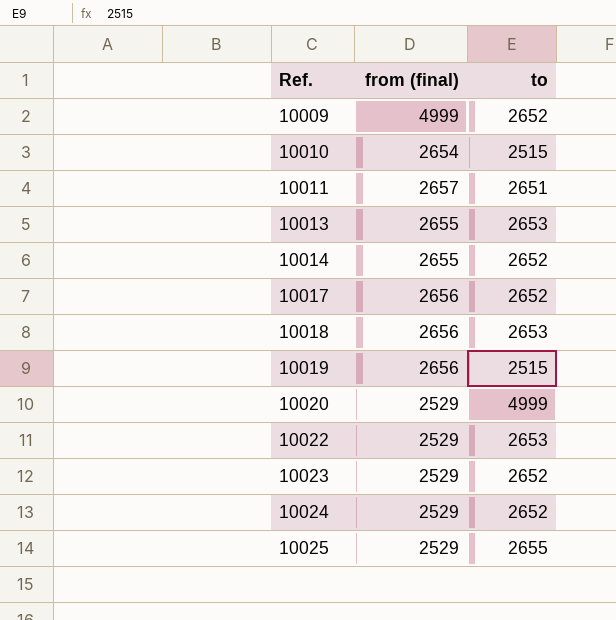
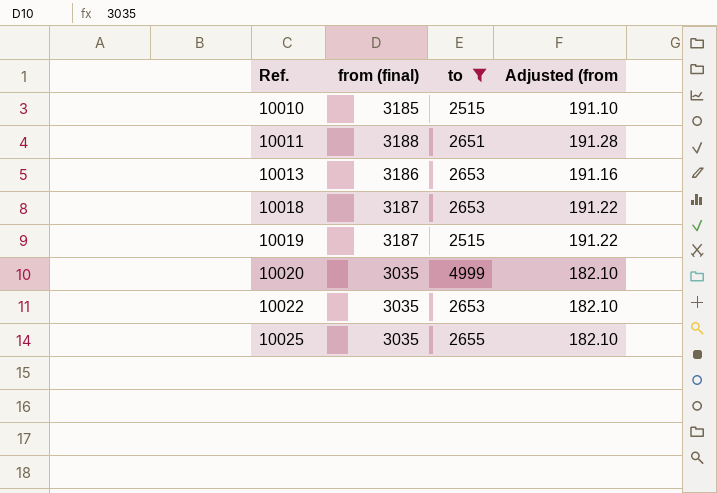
filter: none -> to != 2652
column Adjusted (from | formula: none -> [from (final)] * 0.06
10010 | from (final): 2654 -> 3185
10011 | from (final): 2657 -> 3188
10013 | from (final): 2655 -> 3186
10018 | from (final): 2656 -> 3187
10019 | from (final): 2656 -> 3187
10020 | from (final): 2529 -> 3035
10022 | from (final): 2529 -> 3035
10025 | from (final): 2529 -> 3035

